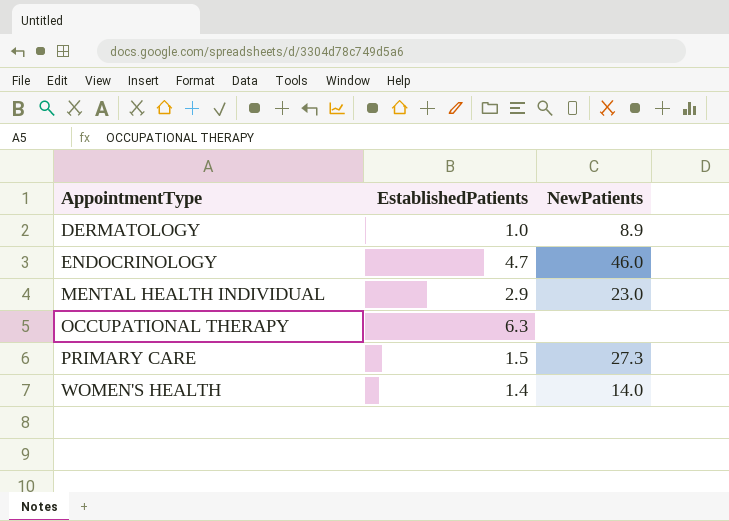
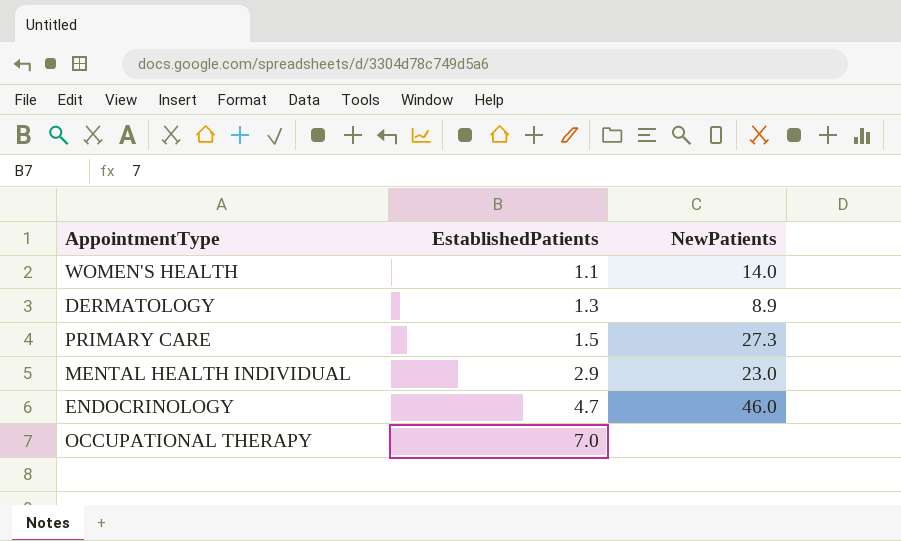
row order: AppointmentType ascending -> EstablishedPatients ascending
WOMEN'S HEALTH | EstablishedPatients: 1.4 -> 1.1
DERMATOLOGY | EstablishedPatients: 1.0 -> 1.3
OCCUPATIONAL THERAPY | EstablishedPatients: 6.3 -> 7.0

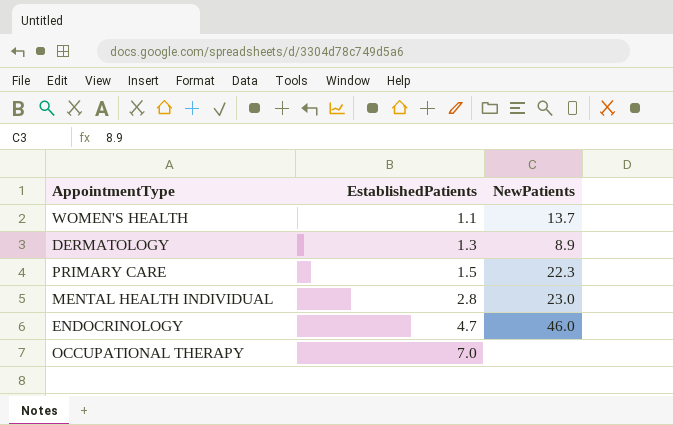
WOMEN'S HEALTH | NewPatients: 14.0 -> 13.7
PRIMARY CARE | NewPatients: 27.3 -> 22.3
MENTAL HEALTH INDIVIDUAL | EstablishedPatients: 2.9 -> 2.8

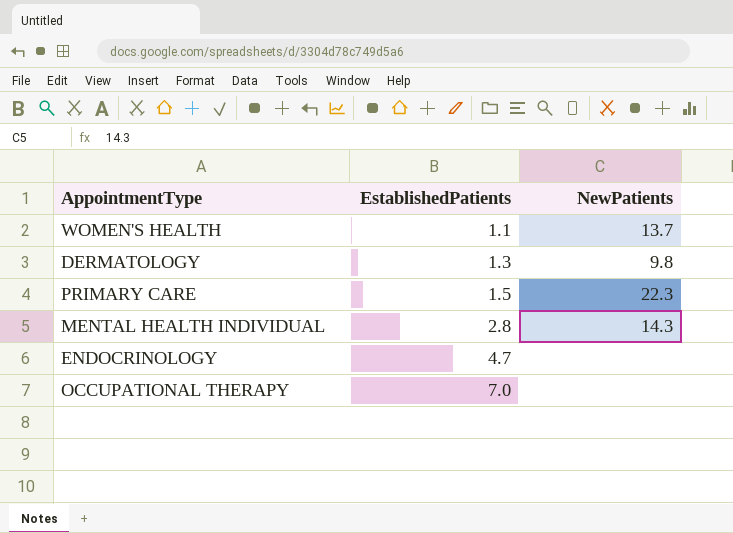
DERMATOLOGY | NewPatients: 8.9 -> 9.8
MENTAL HEALTH INDIVIDUAL | NewPatients: 23.0 -> 14.3
ENDOCRINOLOGY | NewPatients: 46.0 -> none

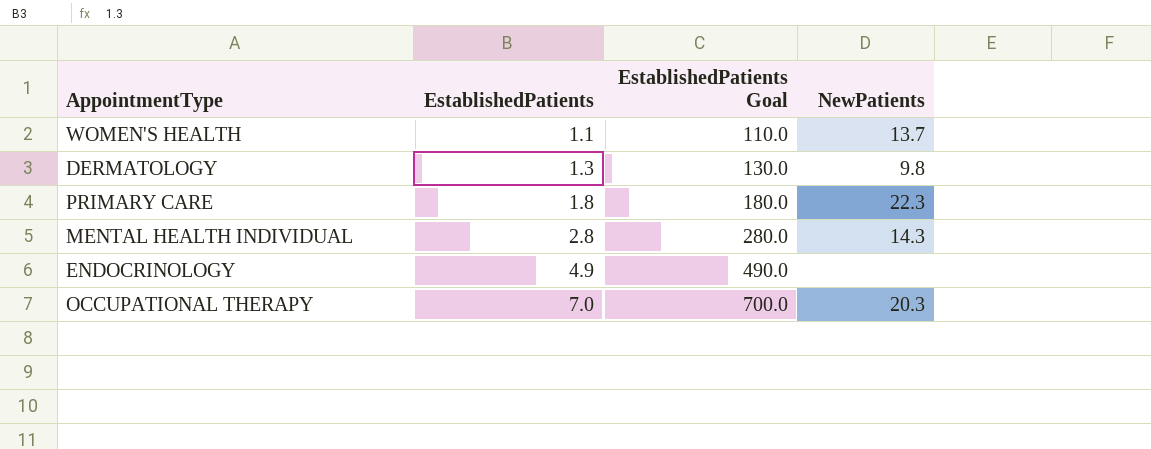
column EstablishedPatients Goal | formula: none -> [EstablishedPatients] * 100
PRIMARY CARE | EstablishedPatients: 1.5 -> 1.8
ENDOCRINOLOGY | EstablishedPatients: 4.7 -> 4.9
OCCUPATIONAL THERAPY | NewPatients: none -> 20.3

